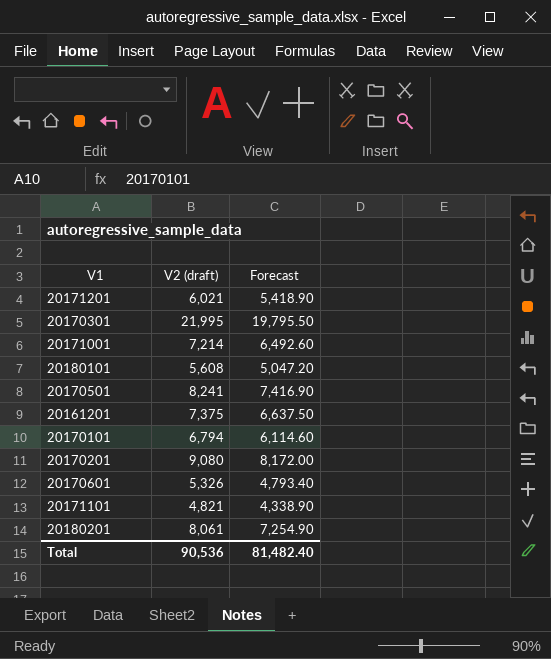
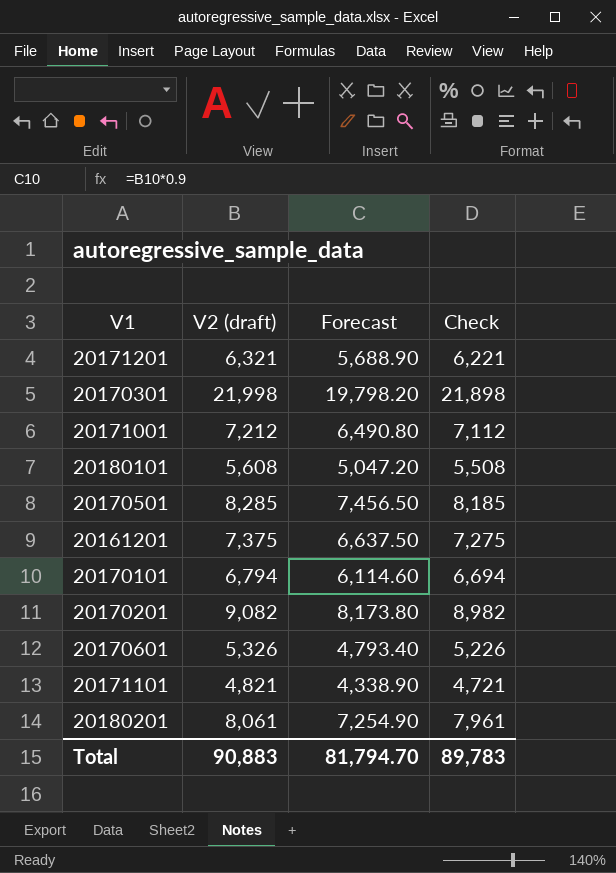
column Check | formula: none -> [V2 (draft)] - 100
20171201 | V2 (draft): 6,021 -> 6,321
20171201 | Forecast: 5,418.90 -> 5,688.90
20170301 | V2 (draft): 21,995 -> 21,998
20170301 | Forecast: 19,795.50 -> 19,798.20
20171001 | V2 (draft): 7,214 -> 7,212
20171001 | Forecast: 6,492.60 -> 6,490.80
20170501 | V2 (draft): 8,241 -> 8,285
20170501 | Forecast: 7,416.90 -> 7,456.50
20170201 | V2 (draft): 9,080 -> 9,082
20170201 | Forecast: 8,172.00 -> 8,173.80
Total | V2 (draft): 90,536 -> 90,883
Total | Forecast: 81,482.40 -> 81,794.70

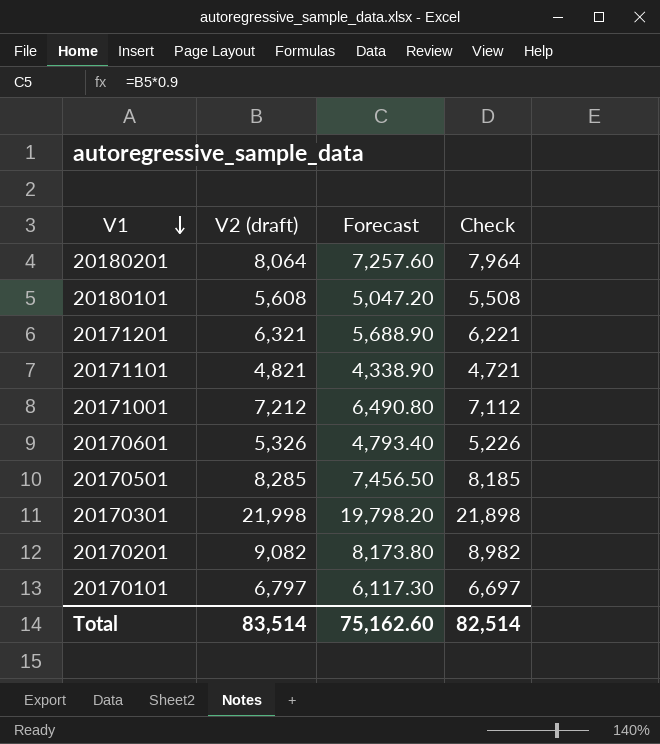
row order: none -> V1 descending
row 20161201: 7,375 | 6,637.50 | 7,275 -> none
20180201 | V2 (draft): 8,061 -> 8,064
20180201 | Forecast: 7,254.90 -> 7,257.60
20180201 | Check: 7,961 -> 7,964
20170101 | V2 (draft): 6,794 -> 6,797
20170101 | Forecast: 6,114.60 -> 6,117.30
20170101 | Check: 6,694 -> 6,697
Total | V2 (draft): 90,883 -> 83,514
Total | Forecast: 81,794.70 -> 75,162.60
Total | Check: 89,783 -> 82,514

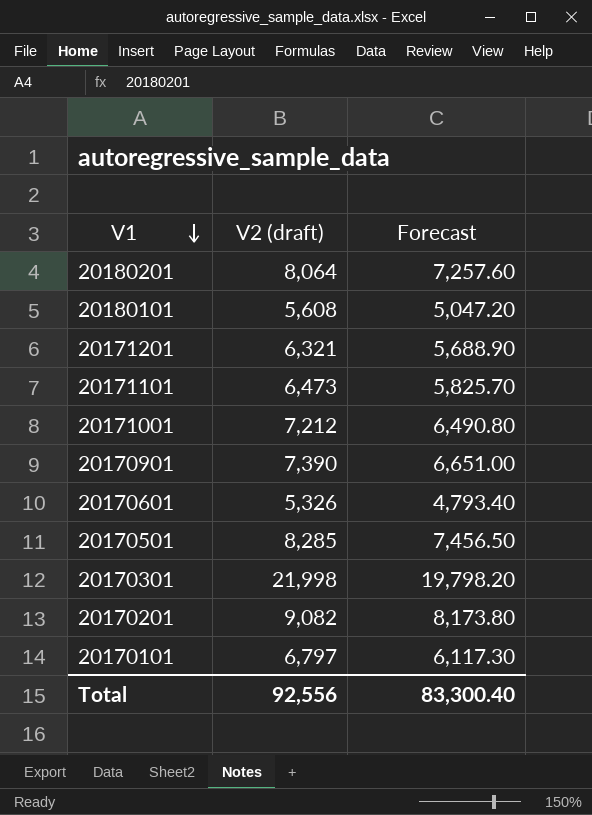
column Check | formula: [V2 (draft)] - 100 -> none
20171101 | V2 (draft): 4,821 -> 6,473
20171101 | Forecast: 4,338.90 -> 5,825.70
row 20170901: none -> 7,390 | 6,651.00
Total | V2 (draft): 83,514 -> 92,556
Total | Forecast: 75,162.60 -> 83,300.40

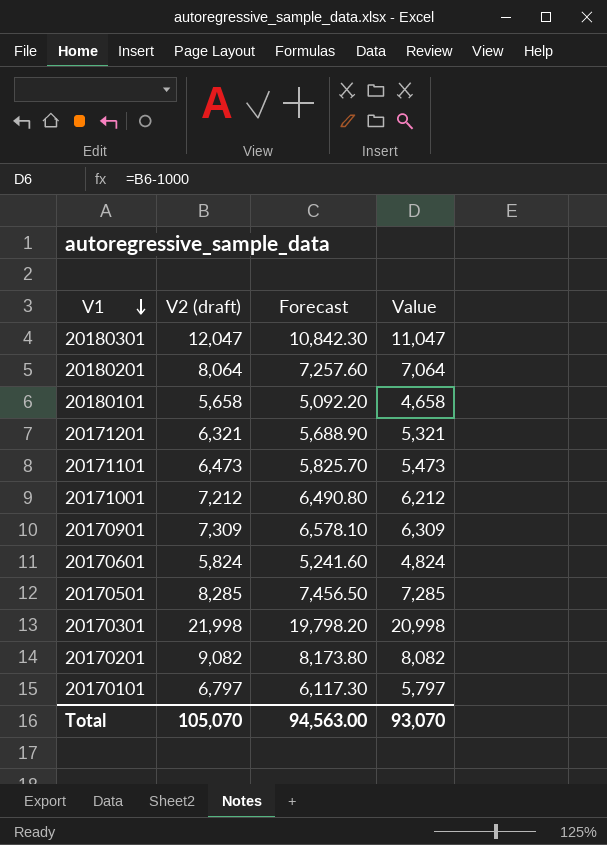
column Value | formula: none -> [V2 (draft)] - 1000
row 20180301: none -> 12,047 | 10,842.30 | 11,047
20180101 | V2 (draft): 5,608 -> 5,658
20180101 | Forecast: 5,047.20 -> 5,092.20
20170901 | V2 (draft): 7,390 -> 7,309
20170901 | Forecast: 6,651.00 -> 6,578.10
20170601 | V2 (draft): 5,326 -> 5,824
20170601 | Forecast: 4,793.40 -> 5,241.60
Total | V2 (draft): 92,556 -> 105,070
Total | Forecast: 83,300.40 -> 94,563.00

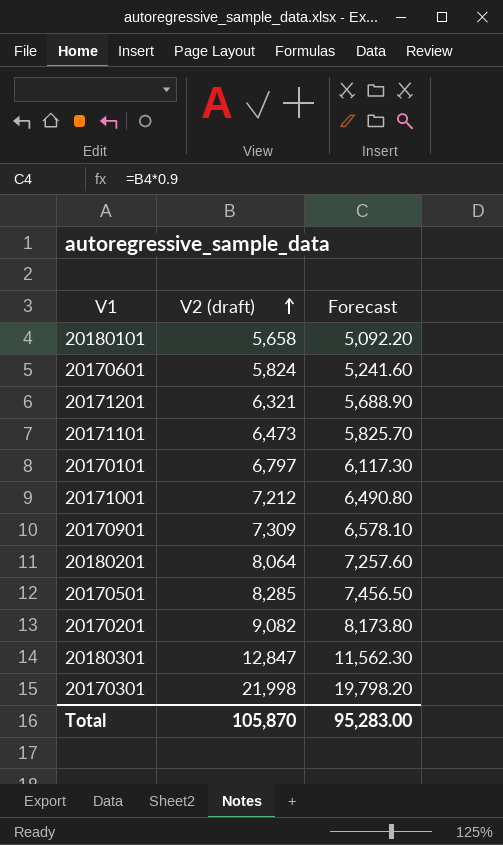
row order: V1 descending -> V2 (draft) ascending
column Value | formula: [V2 (draft)] - 1000 -> none
20180301 | V2 (draft): 12,047 -> 12,847
20180301 | Forecast: 10,842.30 -> 11,562.30
Total | V2 (draft): 105,070 -> 105,870
Total | Forecast: 94,563.00 -> 95,283.00

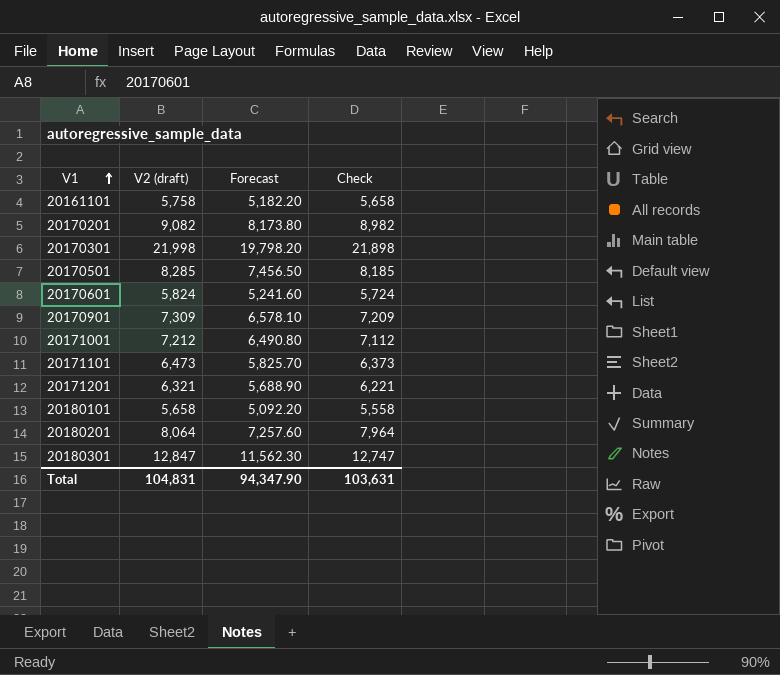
row order: V2 (draft) ascending -> V1 ascending
column Check | formula: none -> [V2 (draft)] - 100
row 20170101: 6,797 | 6,117.30 -> none
row 20161101: none -> 5,758 | 5,182.20 | 5,658
Total | V2 (draft): 105,870 -> 104,831
Total | Forecast: 95,283.00 -> 94,347.90

